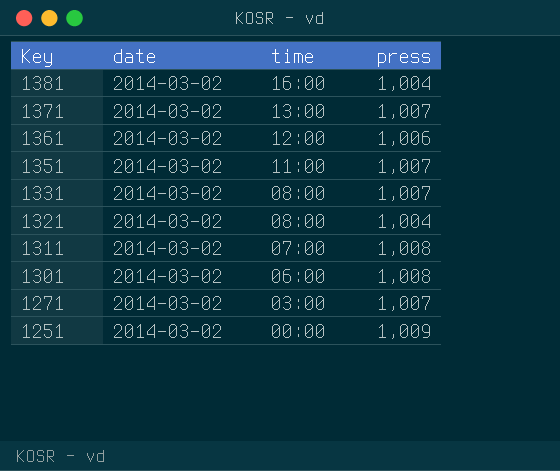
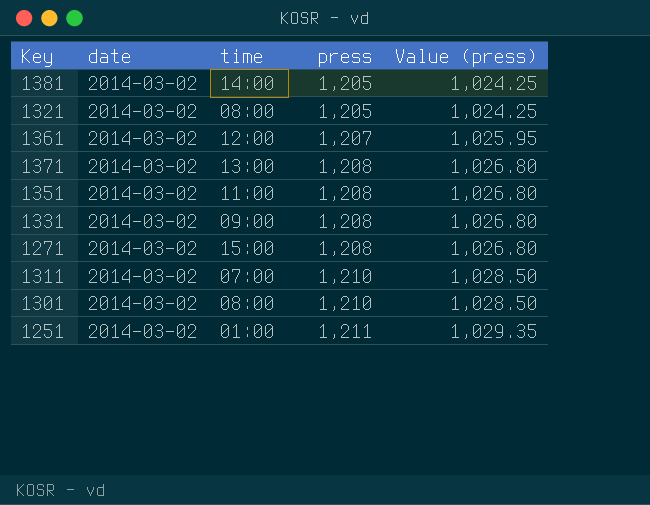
row order: Key descending -> press ascending
column Value (press) | formula: none -> [press] * 0.85
1381 | time: 16:00 -> 14:00
1381 | press: 1,004 -> 1,205
1321 | press: 1,004 -> 1,205
1361 | press: 1,006 -> 1,207
1371 | press: 1,007 -> 1,208
1351 | press: 1,007 -> 1,208
1331 | time: 08:00 -> 09:00
1331 | press: 1,007 -> 1,208
1271 | time: 03:00 -> 15:00
1271 | press: 1,007 -> 1,208
1311 | press: 1,008 -> 1,210
1301 | time: 06:00 -> 08:00
1301 | press: 1,008 -> 1,210
1251 | time: 00:00 -> 01:00
1251 | press: 1,009 -> 1,211

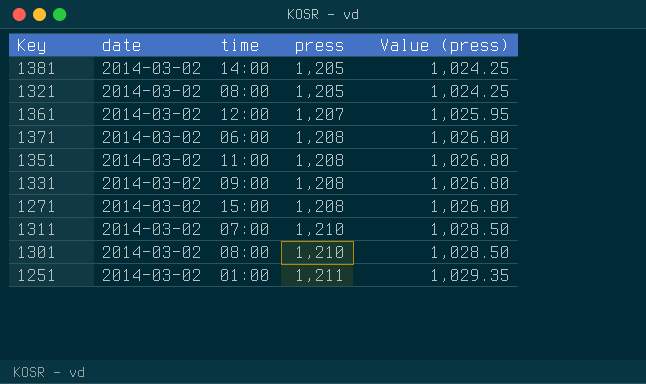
1371 | time: 13:00 -> 06:00

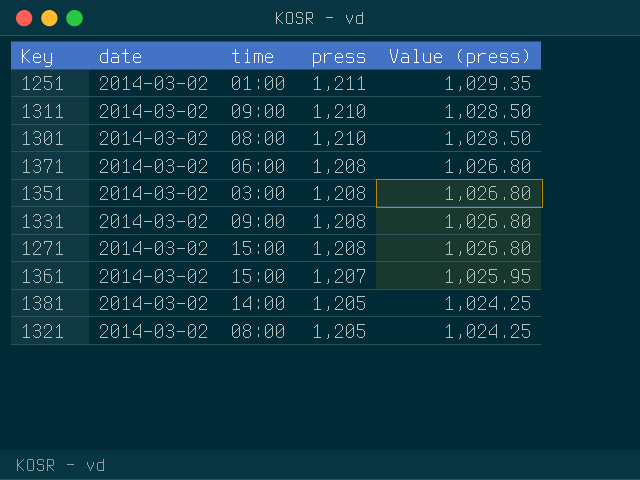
row order: press ascending -> press descending
1311 | time: 07:00 -> 09:00
1351 | time: 11:00 -> 03:00
1361 | time: 12:00 -> 15:00

